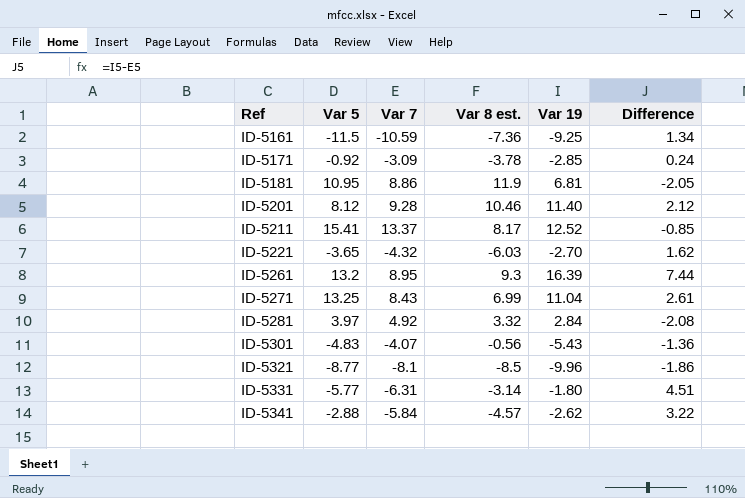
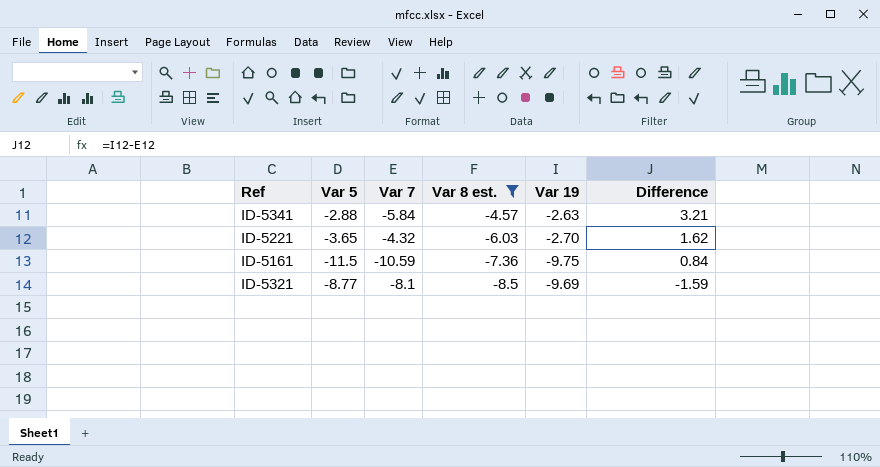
filter: none -> Var 8 est. <= -4.57
row order: Ref ascending -> Var 8 est. descending
ID-5341 | Var 19: -2.62 -> -2.63
ID-5341 | Difference: 3.22 -> 3.21
ID-5161 | Var 19: -9.25 -> -9.75
ID-5161 | Difference: 1.34 -> 0.84
ID-5321 | Var 19: -9.96 -> -9.69
ID-5321 | Difference: -1.86 -> -1.59

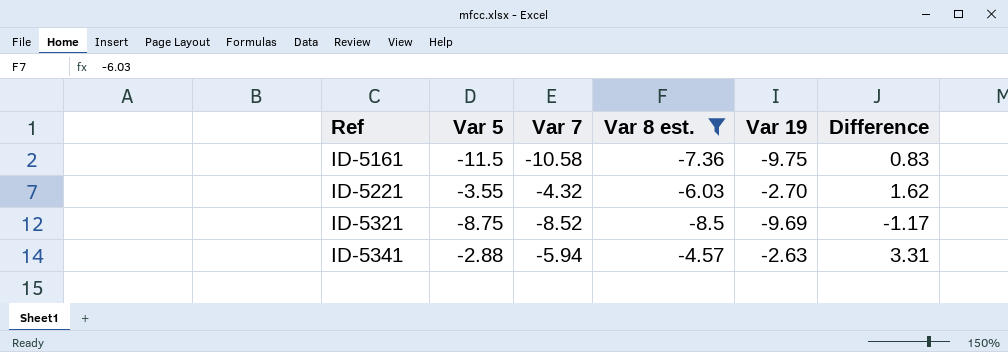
row order: Var 8 est. descending -> Ref ascending
ID-5161 | Var 7: -10.59 -> -10.58
ID-5161 | Difference: 0.84 -> 0.83
ID-5221 | Var 5: -3.65 -> -3.55
ID-5321 | Var 5: -8.77 -> -8.75
ID-5321 | Var 7: -8.1 -> -8.52
ID-5321 | Difference: -1.59 -> -1.17
ID-5341 | Var 7: -5.84 -> -5.94
ID-5341 | Difference: 3.21 -> 3.31

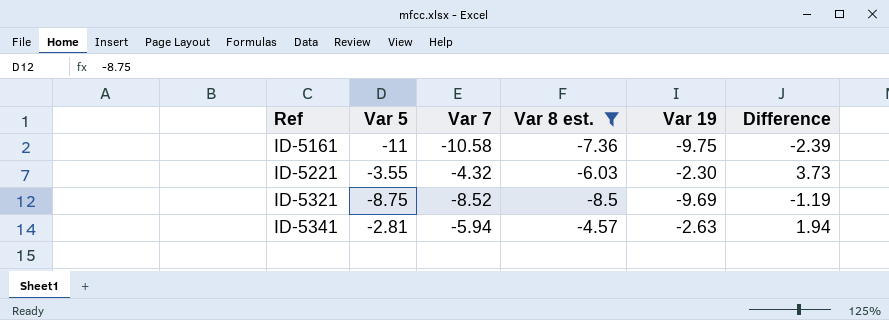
column Difference | formula: [Var 19] - [Var 7] -> [Var 19] - [Var 8 est.]
ID-5161 | Var 5: -11.5 -> -11
ID-5221 | Var 19: -2.70 -> -2.30
ID-5341 | Var 5: -2.88 -> -2.81

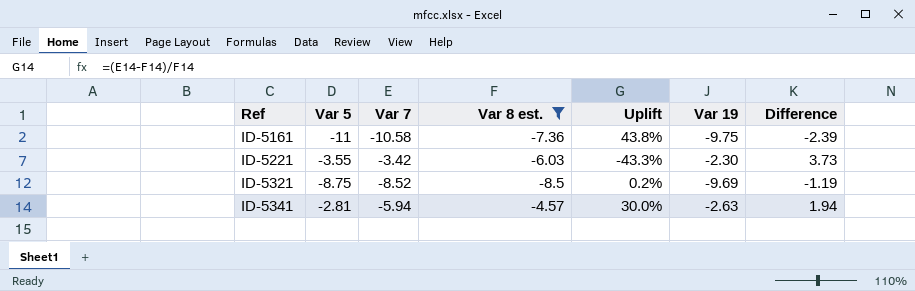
column Uplift | formula: none -> ([Var 7] - [Var 8 est.]) / [Var 8 est.]
ID-5221 | Var 7: -4.32 -> -3.42

